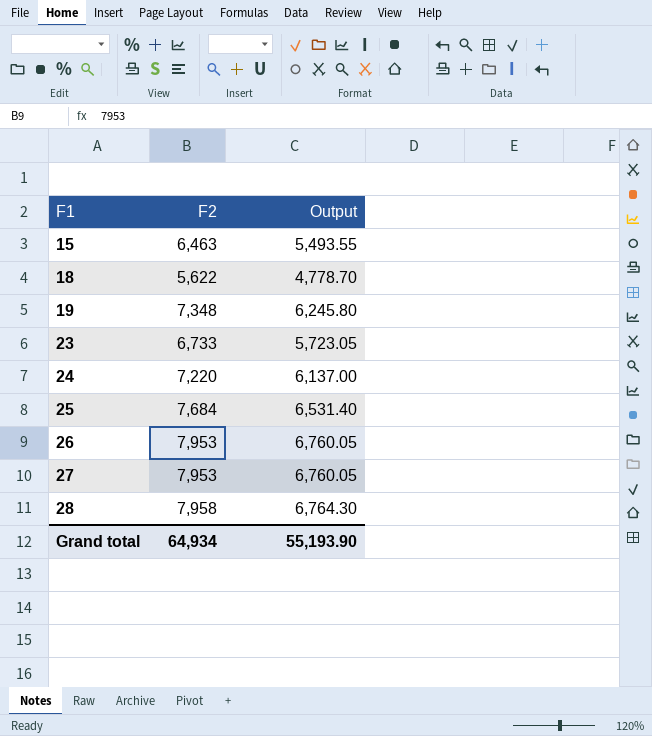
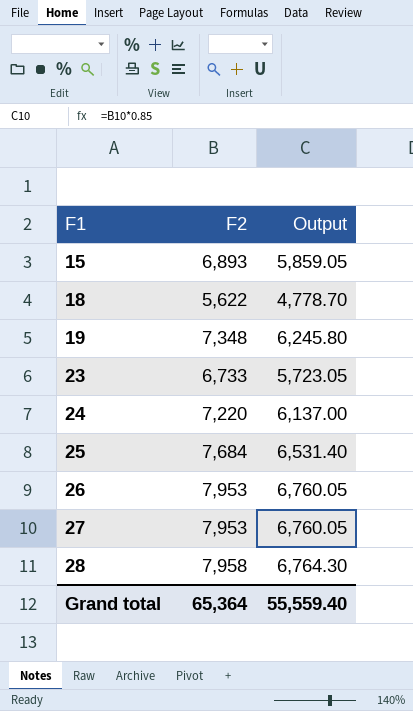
15 | F2: 6,463 -> 6,893
15 | Output: 5,493.55 -> 5,859.05
Grand total | F2: 64,934 -> 65,364
Grand total | Output: 55,193.90 -> 55,559.40

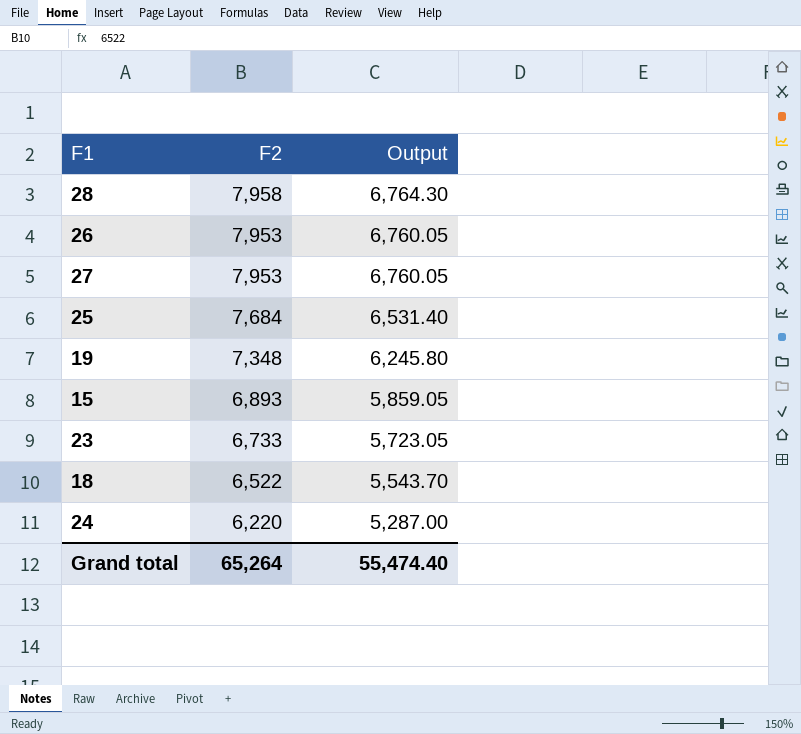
row order: F1 ascending -> F2 descending
18 | F2: 5,622 -> 6,522
18 | Output: 4,778.70 -> 5,543.70
24 | F2: 7,220 -> 6,220
24 | Output: 6,137.00 -> 5,287.00
Grand total | F2: 65,364 -> 65,264
Grand total | Output: 55,559.40 -> 55,474.40

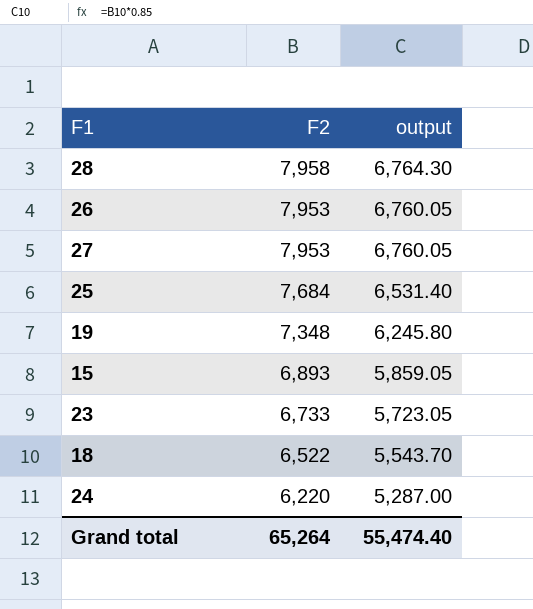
column name: Output -> output

